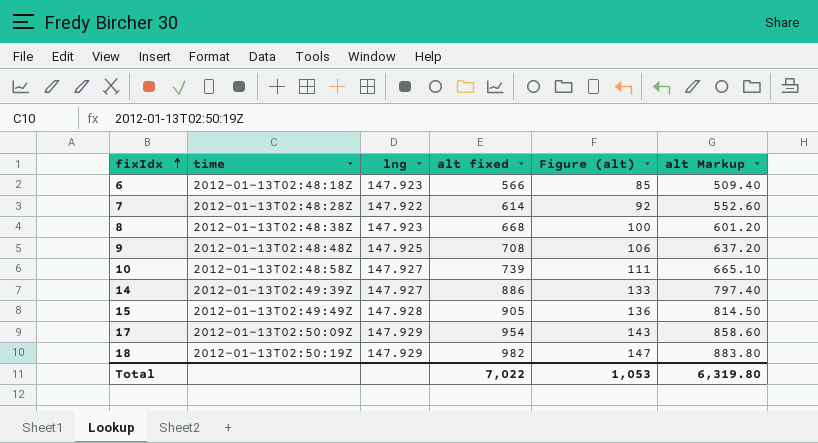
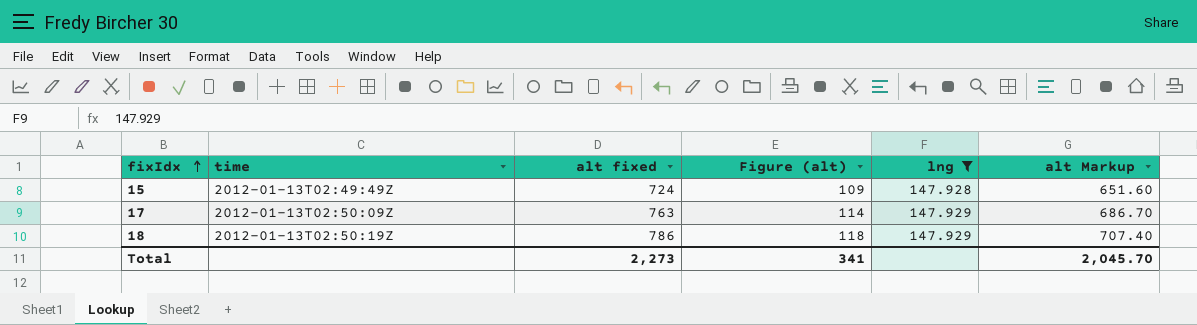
filter: none -> lng >= 147.928
column lng | position: 3 -> 5
15 | alt fixed: 905 -> 724
15 | Figure (alt): 136 -> 109
15 | alt Markup: 814.50 -> 651.60
17 | alt fixed: 954 -> 763
17 | Figure (alt): 143 -> 114
17 | alt Markup: 858.60 -> 686.70
18 | alt fixed: 982 -> 786
18 | Figure (alt): 147 -> 118
18 | alt Markup: 883.80 -> 707.40
Total | alt fixed: 7,022 -> 2,273
Total | Figure (alt): 1,053 -> 341
Total | alt Markup: 6,319.80 -> 2,045.70

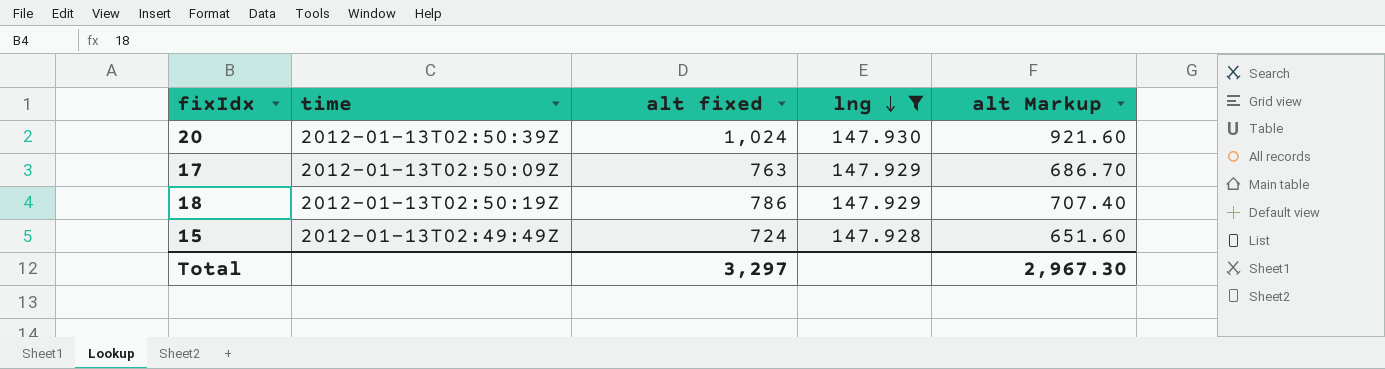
row order: fixIdx ascending -> lng descending
column Figure (alt) | formula: [alt fixed] * 0.15 -> none
row 20: none -> 2012-01-13T02:50:39Z | 1,024 | 147.930 | 921.60
Total | alt fixed: 2,273 -> 3,297
Total | alt Markup: 2,045.70 -> 2,967.30

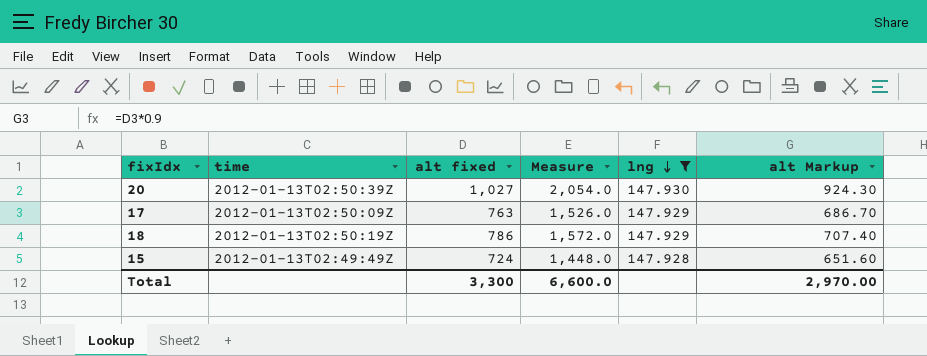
column Measure | formula: none -> [alt fixed] * 2
20 | alt fixed: 1,024 -> 1,027
20 | alt Markup: 921.60 -> 924.30
Total | alt fixed: 3,297 -> 3,300
Total | alt Markup: 2,967.30 -> 2,970.00

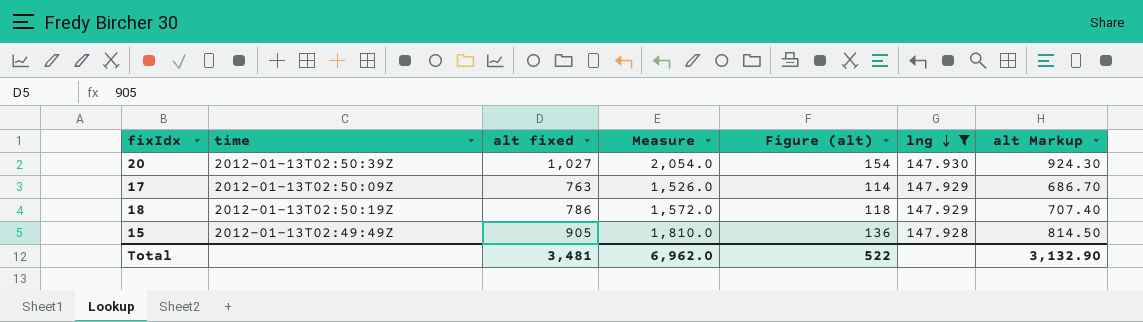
column Figure (alt) | formula: none -> [alt fixed] * 0.15
15 | alt fixed: 724 -> 905
15 | Measure: 1,448.0 -> 1,810.0
15 | alt Markup: 651.60 -> 814.50
Total | alt fixed: 3,300 -> 3,481
Total | Measure: 6,600.0 -> 6,962.0
Total | alt Markup: 2,970.00 -> 3,132.90

